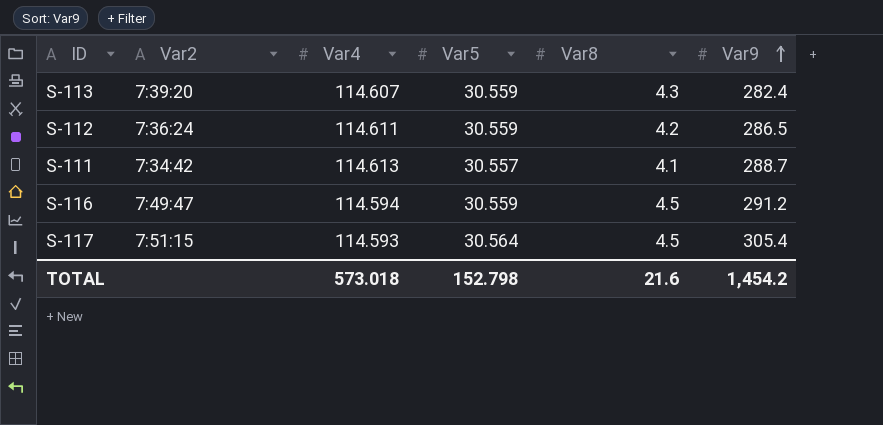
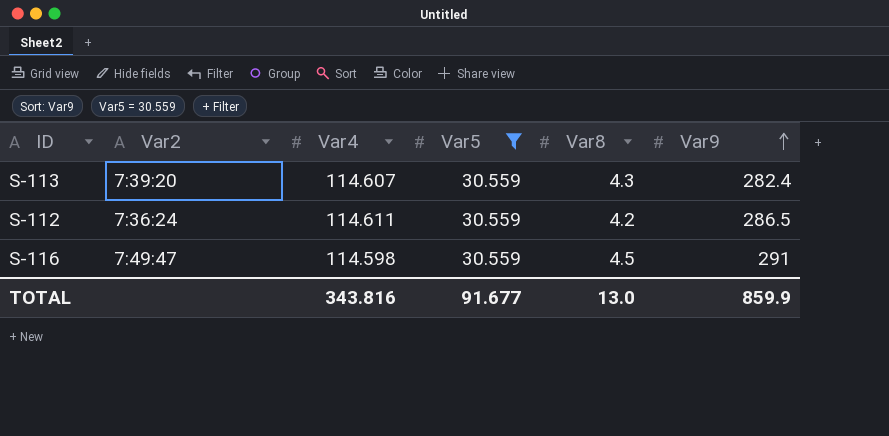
filter: none -> Var5 = 30.559
S-116 | Var4: 114.594 -> 114.598
S-116 | Var9: 291.2 -> 291
TOTAL | Var4: 573.018 -> 343.816
TOTAL | Var5: 152.798 -> 91.677
TOTAL | Var8: 21.6 -> 13.0
TOTAL | Var9: 1,454.2 -> 859.9

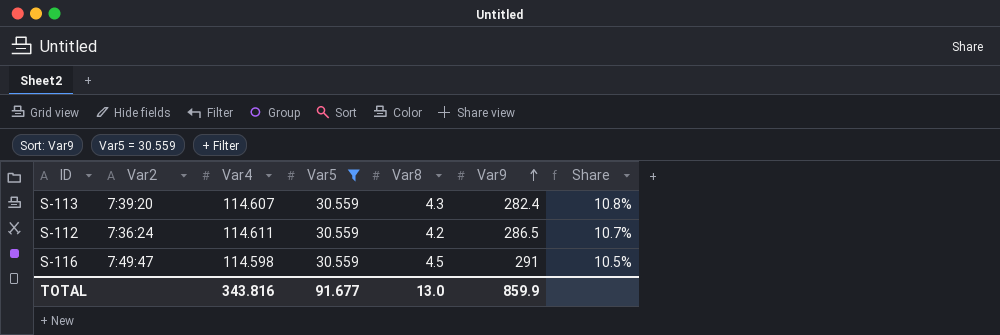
column Share | formula: none -> [Var5] / [Var9]

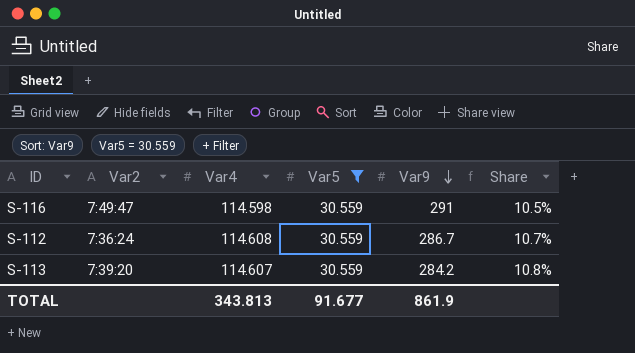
row order: Var9 ascending -> Var9 descending
column Var8 | position: 5 -> none
S-112 | Var4: 114.611 -> 114.608
S-112 | Var9: 286.5 -> 286.7
S-113 | Var9: 282.4 -> 284.2
TOTAL | Var4: 343.816 -> 343.813
TOTAL | Var9: 859.9 -> 861.9

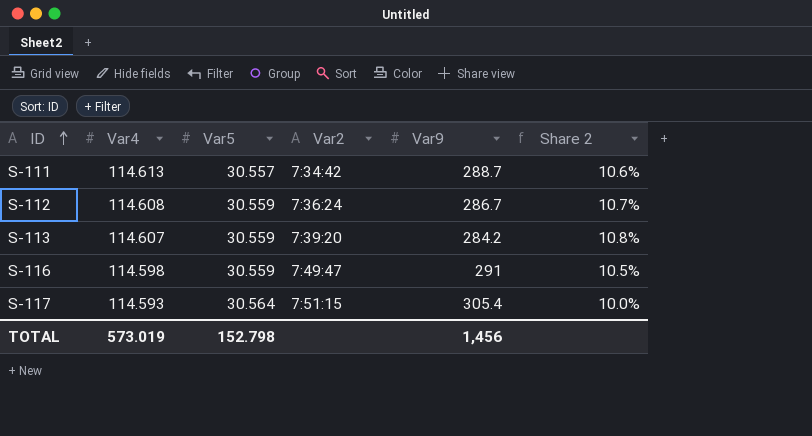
filter: Var5 = 30.559 -> none
row order: Var9 descending -> ID ascending
column Var2 | position: 2 -> 4
column name: Share -> Share 2
TOTAL | Var4: 343.813 -> 573.019
TOTAL | Var5: 91.677 -> 152.798
TOTAL | Var9: 861.9 -> 1,456

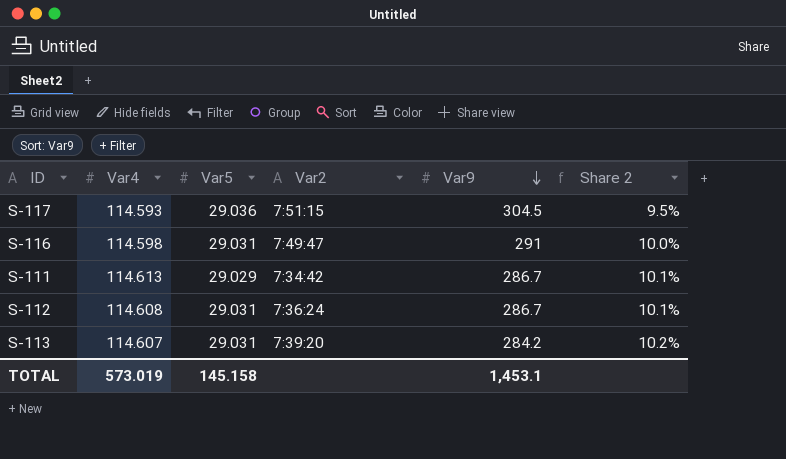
row order: ID ascending -> Var9 descending
S-117 | Var5: 30.564 -> 29.036
S-117 | Var9: 305.4 -> 304.5
S-117 | Share 2: 10.0% -> 9.5%
S-116 | Var5: 30.559 -> 29.031
S-116 | Share 2: 10.5% -> 10.0%
S-111 | Var5: 30.557 -> 29.029
S-111 | Var9: 288.7 -> 286.7
S-111 | Share 2: 10.6% -> 10.1%
S-112 | Var5: 30.559 -> 29.031
S-112 | Share 2: 10.7% -> 10.1%
S-113 | Var5: 30.559 -> 29.031
S-113 | Share 2: 10.8% -> 10.2%
TOTAL | Var5: 152.798 -> 145.158
TOTAL | Var9: 1,456 -> 1,453.1

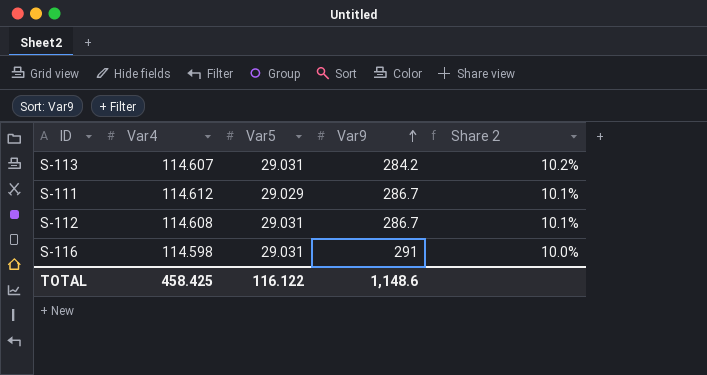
row order: Var9 descending -> Var9 ascending
column Var2 | position: 4 -> none
row S-117: 114.593 | 29.036 | 7:51:15 | 304.5 | 9.5% -> none
S-111 | Var4: 114.613 -> 114.612
TOTAL | Var4: 573.019 -> 458.425
TOTAL | Var5: 145.158 -> 116.122
TOTAL | Var9: 1,453.1 -> 1,148.6

